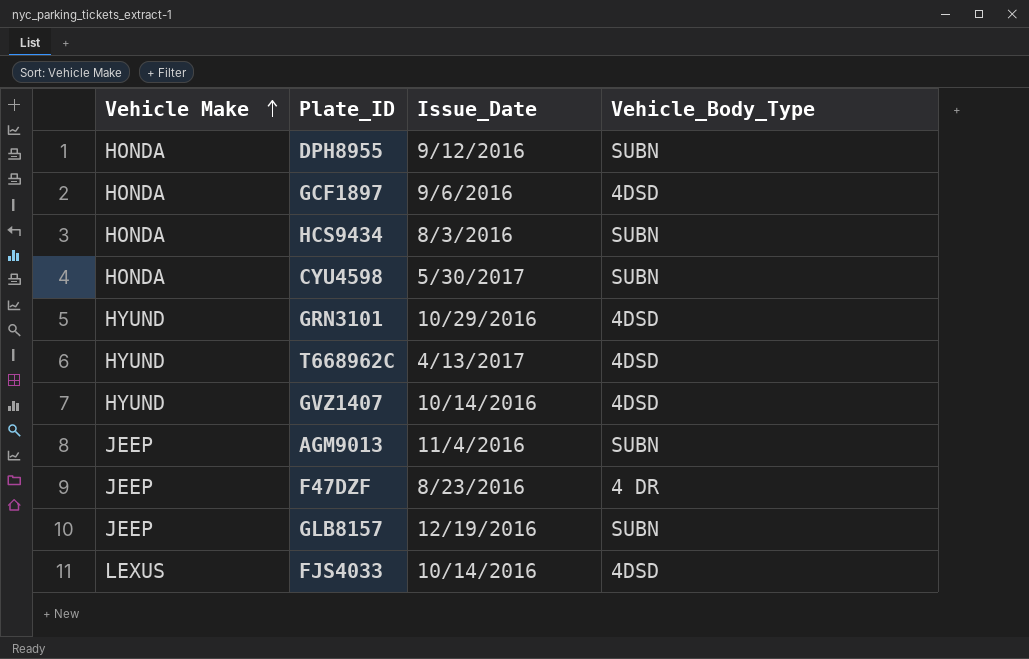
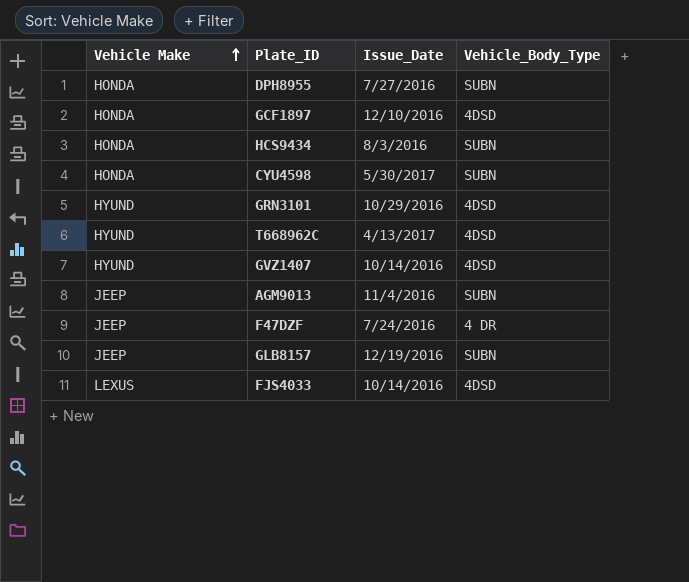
DPH8955 | Issue_Date: 9/12/2016 -> 7/27/2016
GCF1897 | Issue_Date: 9/6/2016 -> 12/10/2016
F47DZF | Issue_Date: 8/23/2016 -> 7/24/2016

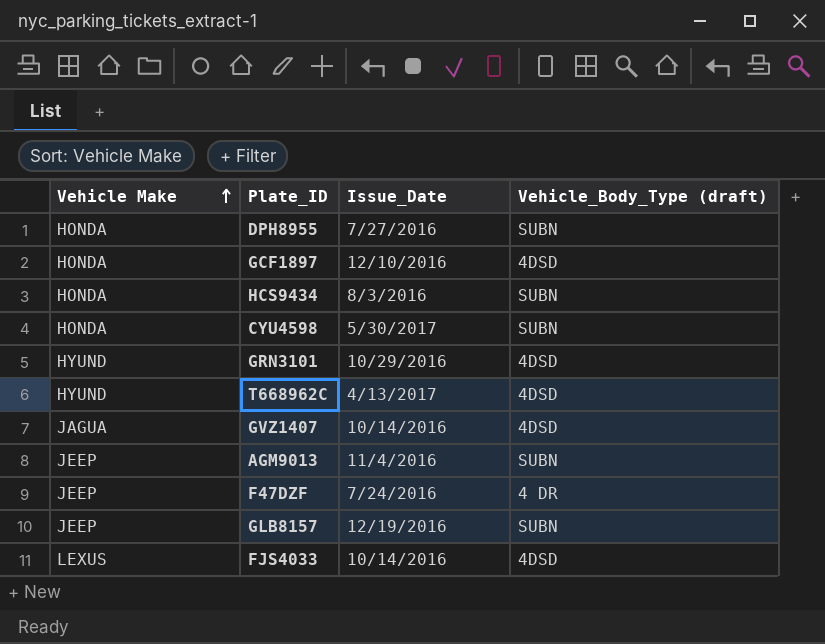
column name: Vehicle_Body_Type -> Vehicle_Body_Type (draft)
GVZ1407 | Vehicle Make: HYUND -> JAGUA

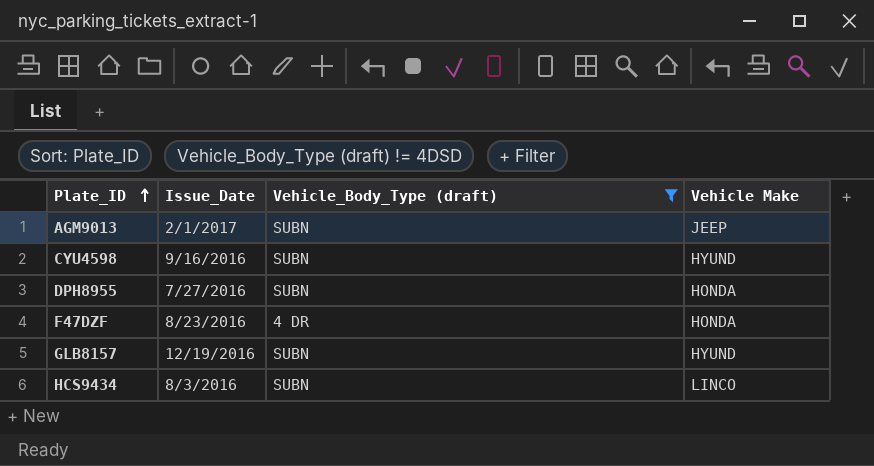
filter: none -> Vehicle_Body_Type (draft) != 4DSD
row order: Vehicle Make ascending -> Plate_ID ascending
column Vehicle Make | position: 1 -> 4
AGM9013 | Issue_Date: 11/4/2016 -> 2/1/2017
CYU4598 | Issue_Date: 5/30/2017 -> 9/16/2016
CYU4598 | Vehicle Make: HONDA -> HYUND
F47DZF | Issue_Date: 7/24/2016 -> 8/23/2016
F47DZF | Vehicle Make: JEEP -> HONDA
GLB8157 | Vehicle Make: JEEP -> HYUND
HCS9434 | Vehicle Make: HONDA -> LINCO

